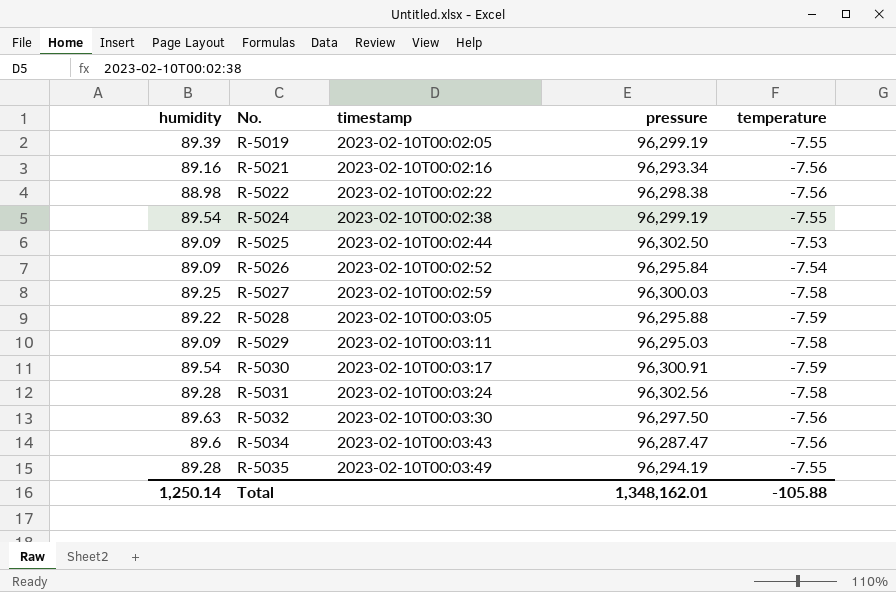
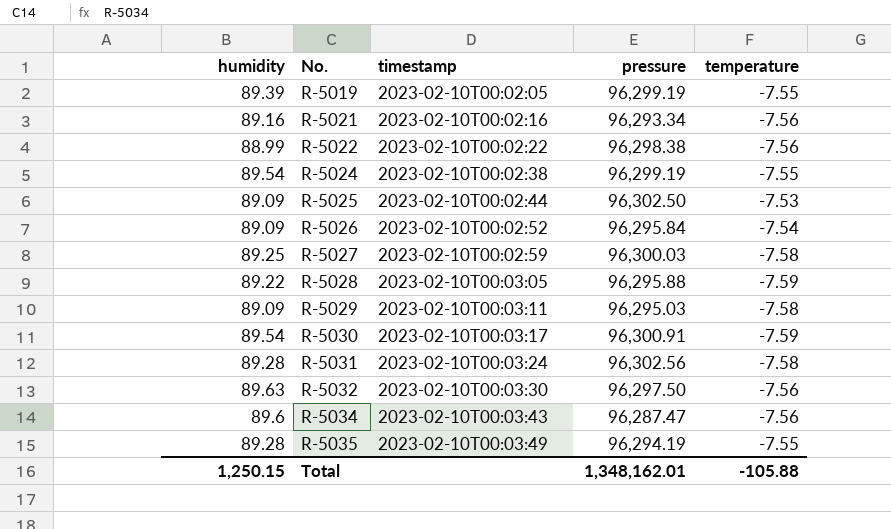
R-5022 | humidity: 88.98 -> 88.99
Total | humidity: 1,250.14 -> 1,250.15

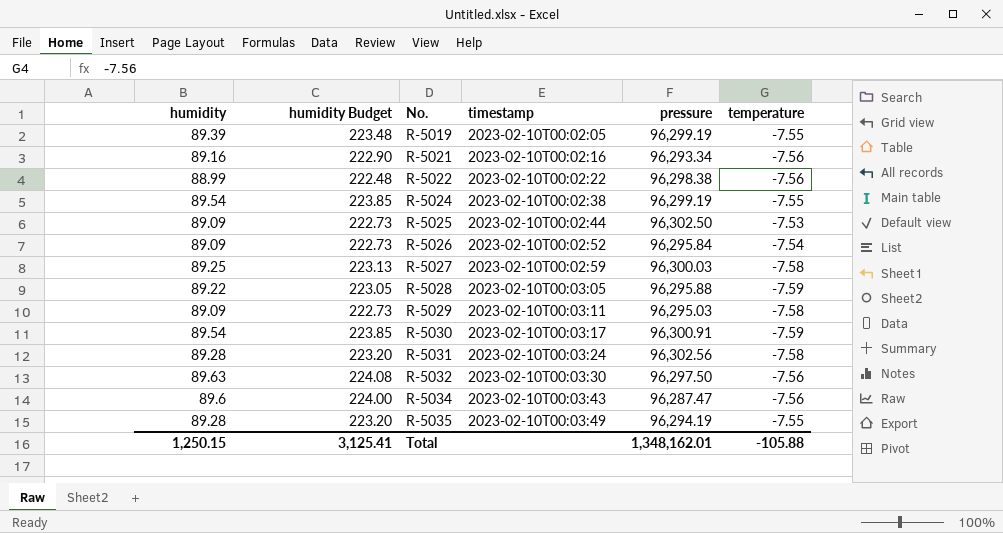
column humidity Budget | formula: none -> [humidity] * 2.5

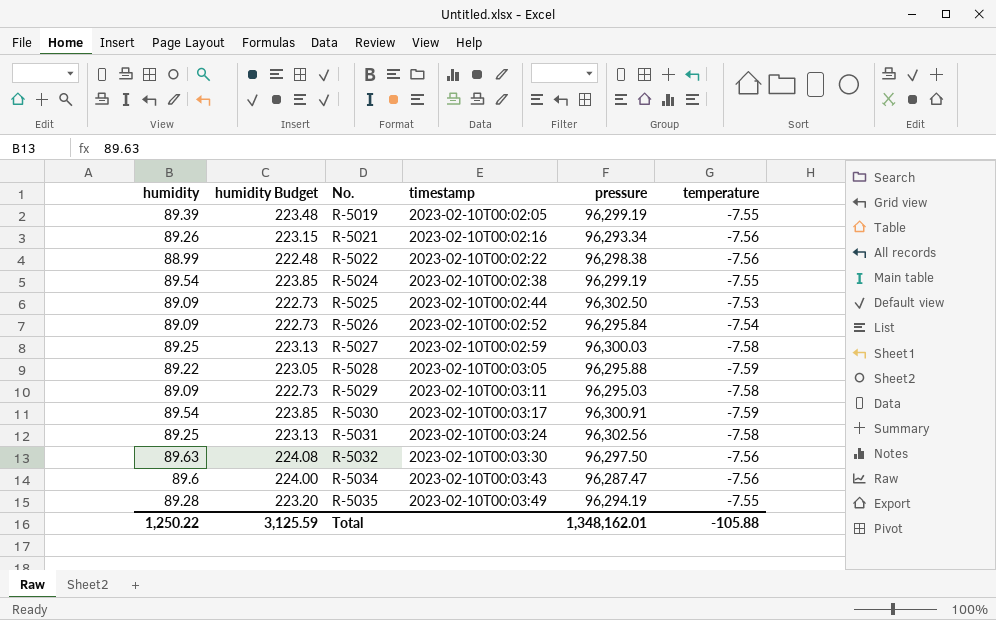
R-5021 | humidity: 89.16 -> 89.26
R-5021 | humidity Budget: 222.90 -> 223.15
R-5031 | humidity: 89.28 -> 89.25
R-5031 | humidity Budget: 223.20 -> 223.13
Total | humidity: 1,250.15 -> 1,250.22
Total | humidity Budget: 3,125.41 -> 3,125.59

